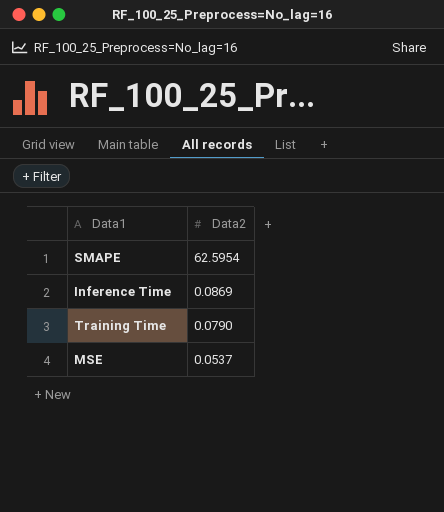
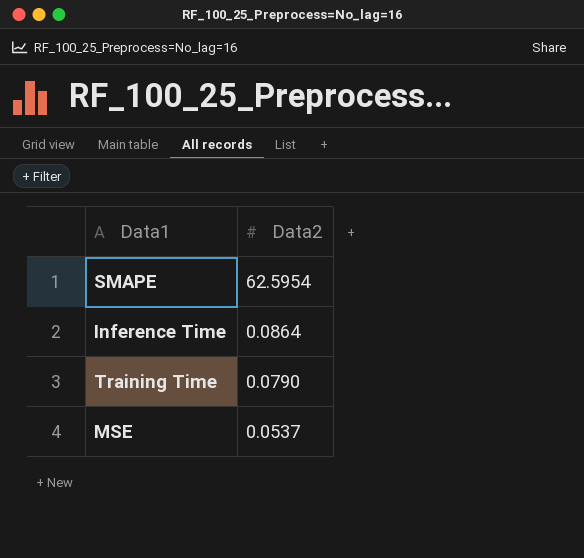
Inference Time | Data2: 0.0869 -> 0.0864

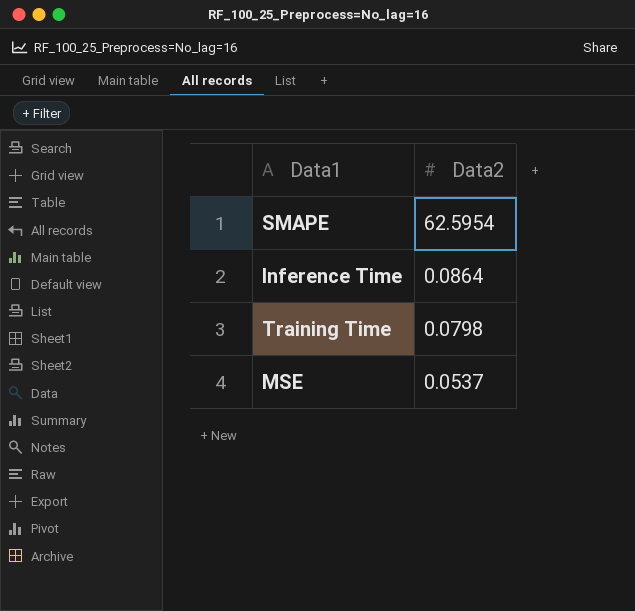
Training Time | Data2: 0.0790 -> 0.0798

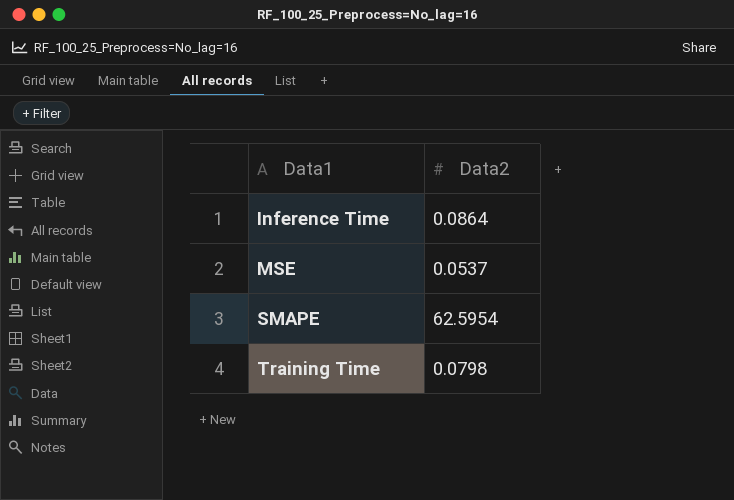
row order: Data2 descending -> Data1 ascending

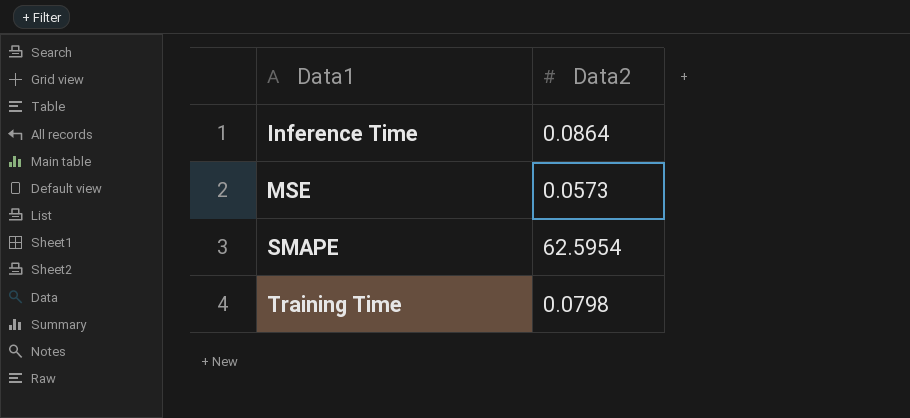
MSE | Data2: 0.0537 -> 0.0573

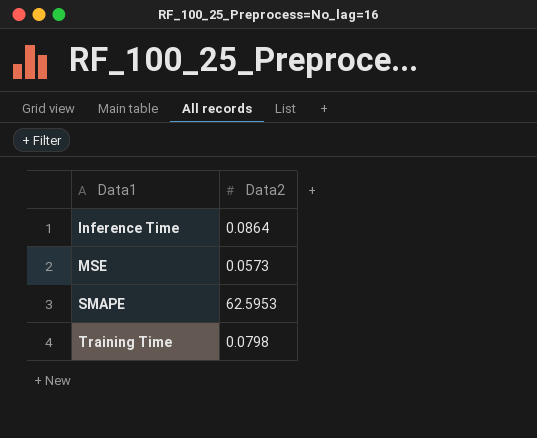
SMAPE | Data2: 62.5954 -> 62.5953

